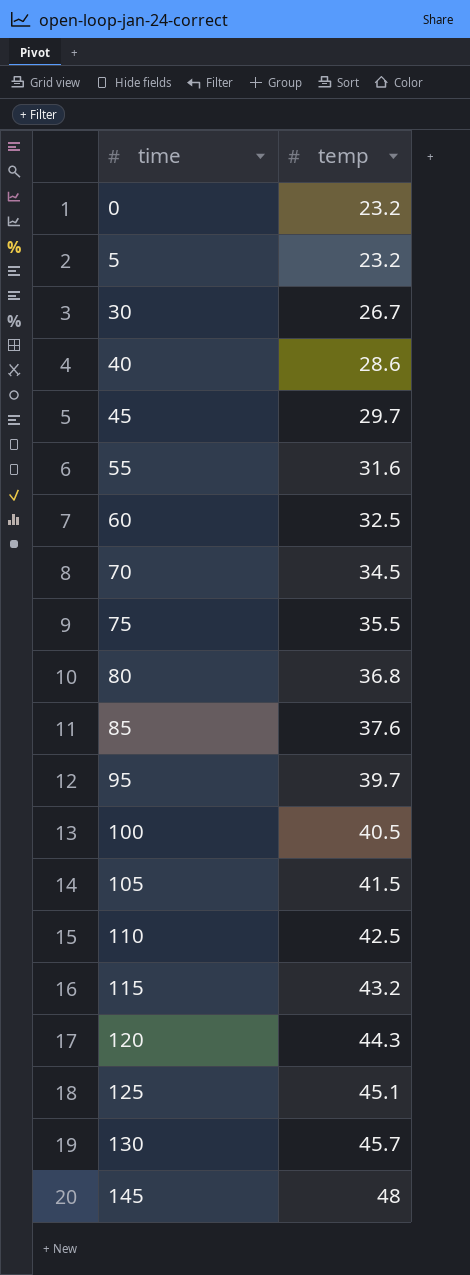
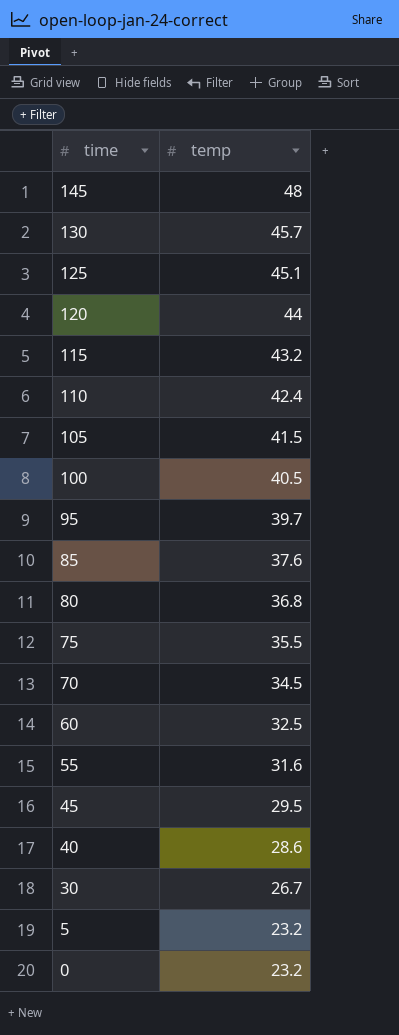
row order: time ascending -> time descending
120 | temp: 44.3 -> 44
110 | temp: 42.5 -> 42.4
45 | temp: 29.7 -> 29.5

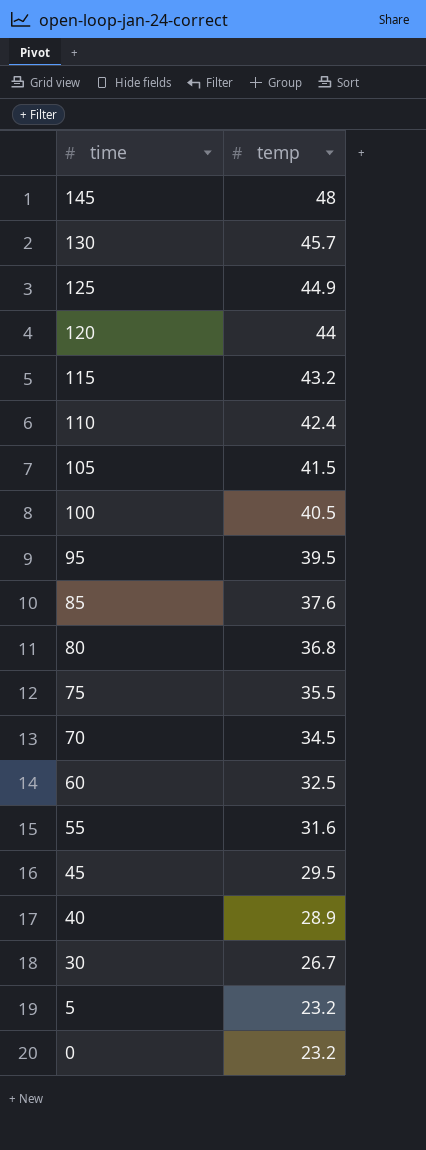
125 | temp: 45.1 -> 44.9
95 | temp: 39.7 -> 39.5
40 | temp: 28.6 -> 28.9

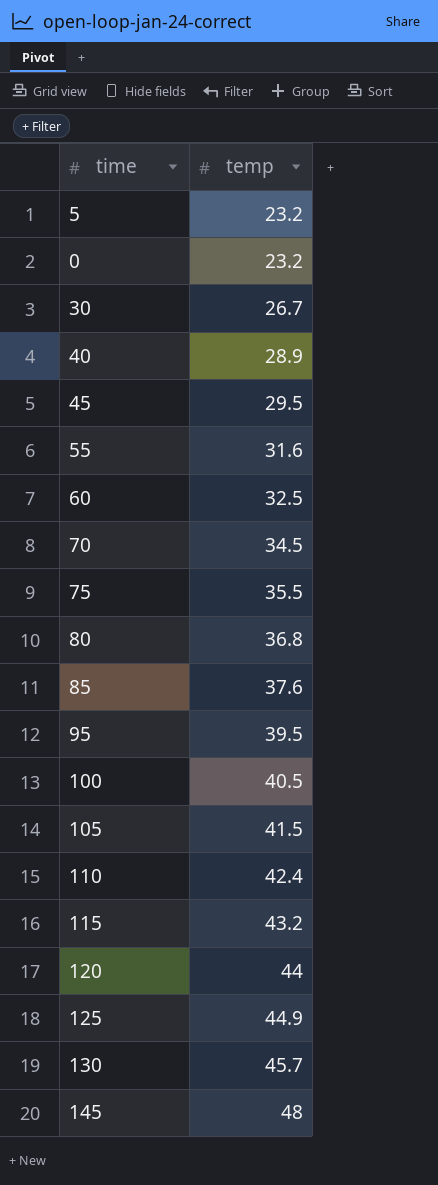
row order: time descending -> temp ascending

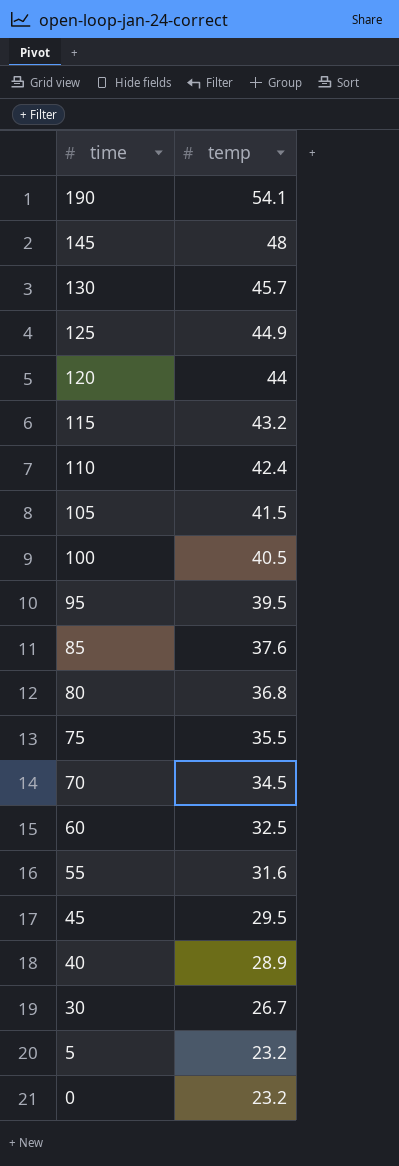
row order: temp ascending -> time descending
row 190: none -> 54.1

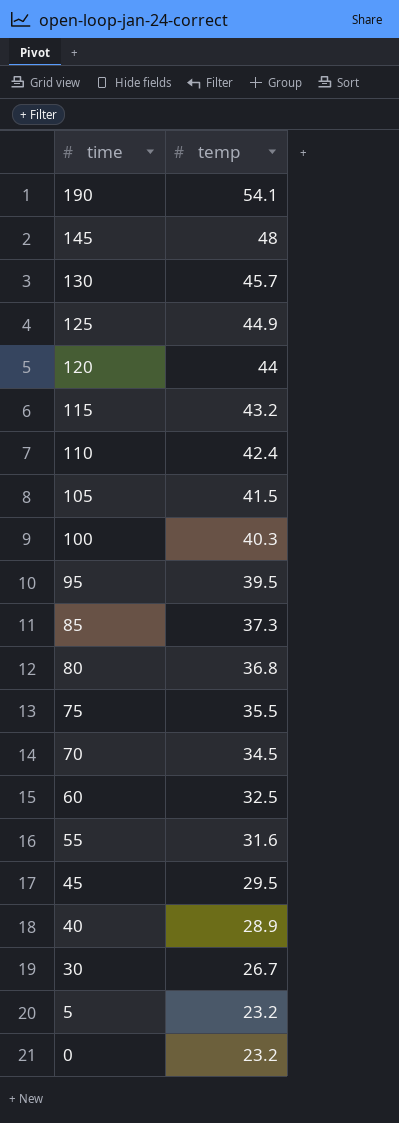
100 | temp: 40.5 -> 40.3
85 | temp: 37.6 -> 37.3

